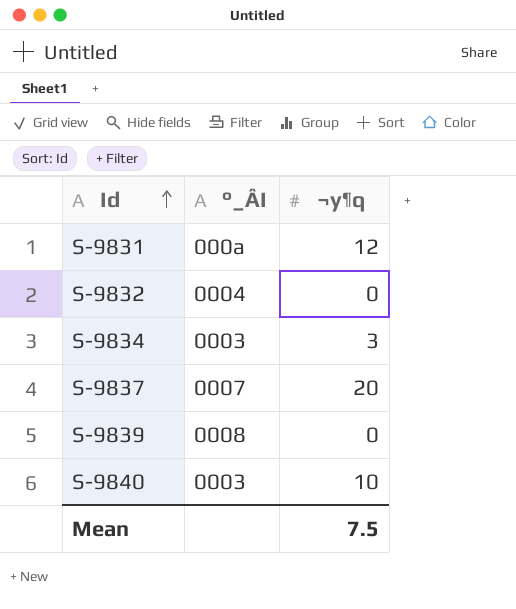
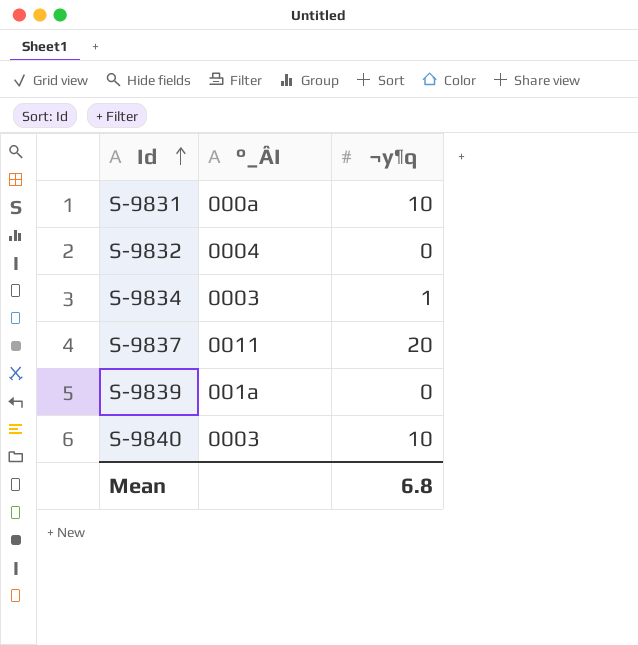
S-9831 | ¬y¶q: 12 -> 10
S-9834 | ¬y¶q: 3 -> 1
S-9837 | °_ÂI: 0007 -> 0011
S-9839 | °_ÂI: 0008 -> 001a
Mean | ¬y¶q: 7.5 -> 6.8

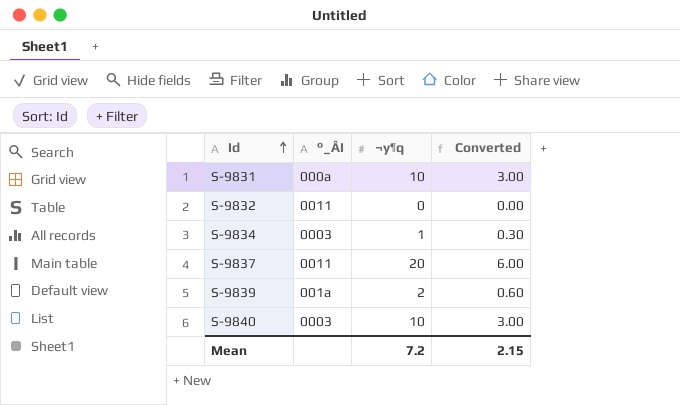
column Converted | formula: none -> [¬y¶q] * 0.3
S-9832 | °_ÂI: 0004 -> 0011
S-9839 | ¬y¶q: 0 -> 2
Mean | ¬y¶q: 6.8 -> 7.2

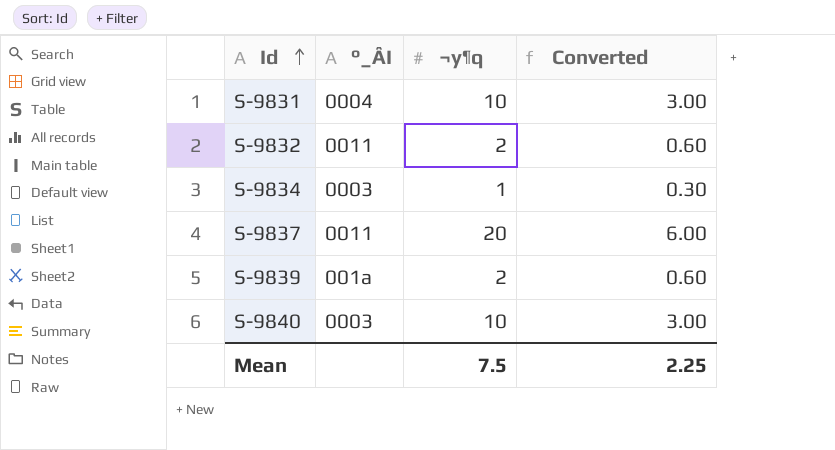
S-9831 | °_ÂI: 000a -> 0004
S-9832 | ¬y¶q: 0 -> 2
S-9832 | Converted: 0.00 -> 0.60
Mean | ¬y¶q: 7.2 -> 7.5
Mean | Converted: 2.15 -> 2.25

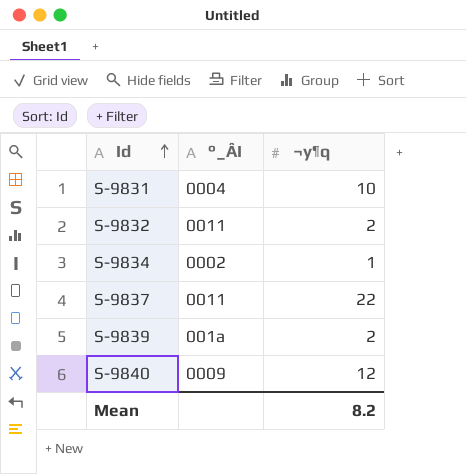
column Converted | formula: [¬y¶q] * 0.3 -> none
S-9834 | °_ÂI: 0003 -> 0002
S-9837 | ¬y¶q: 20 -> 22
S-9840 | °_ÂI: 0003 -> 0009
S-9840 | ¬y¶q: 10 -> 12
Mean | ¬y¶q: 7.5 -> 8.2

